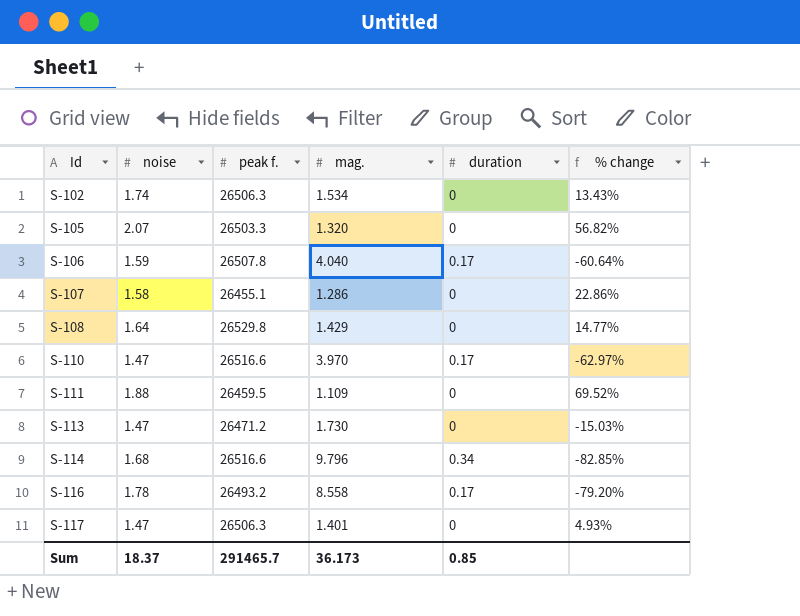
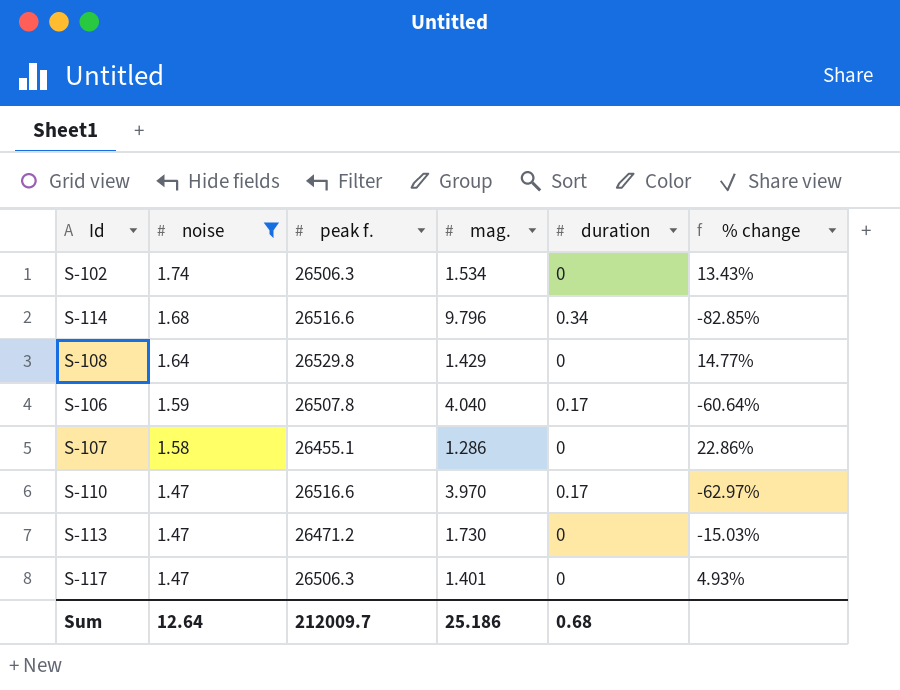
filter: none -> noise <= 1.74
row order: Id ascending -> noise descending
Sum | noise: 18.37 -> 12.64
Sum | peak f.: 291465.7 -> 212009.7
Sum | mag.: 36.173 -> 25.186
Sum | duration: 0.85 -> 0.68

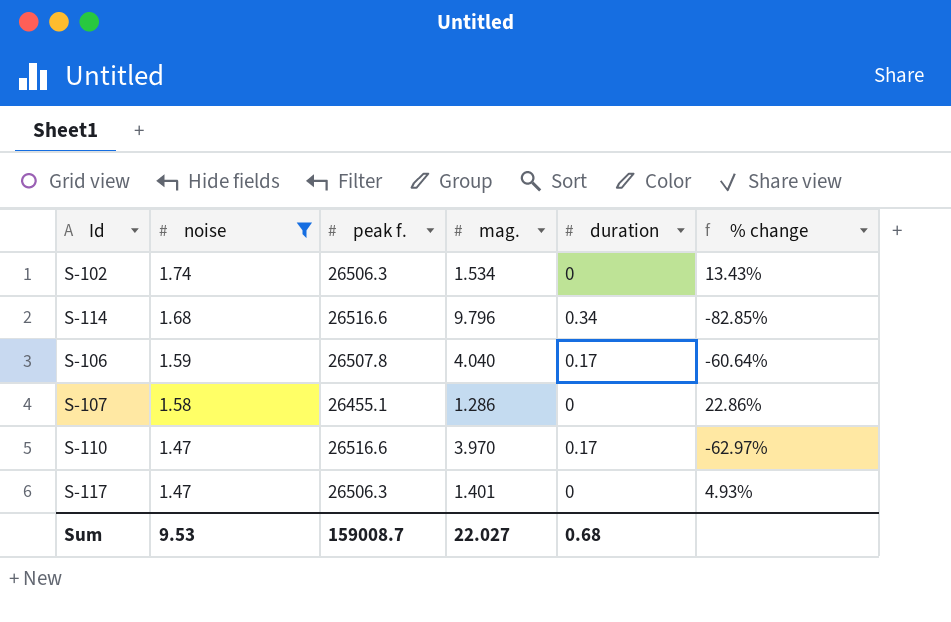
row S-108: 1.64 | 26529.8 | 1.429 | 0 | 14.77% -> none
row S-113: 1.47 | 26471.2 | 1.730 | 0 | -15.03% -> none
Sum | noise: 12.64 -> 9.53
Sum | peak f.: 212009.7 -> 159008.7
Sum | mag.: 25.186 -> 22.027

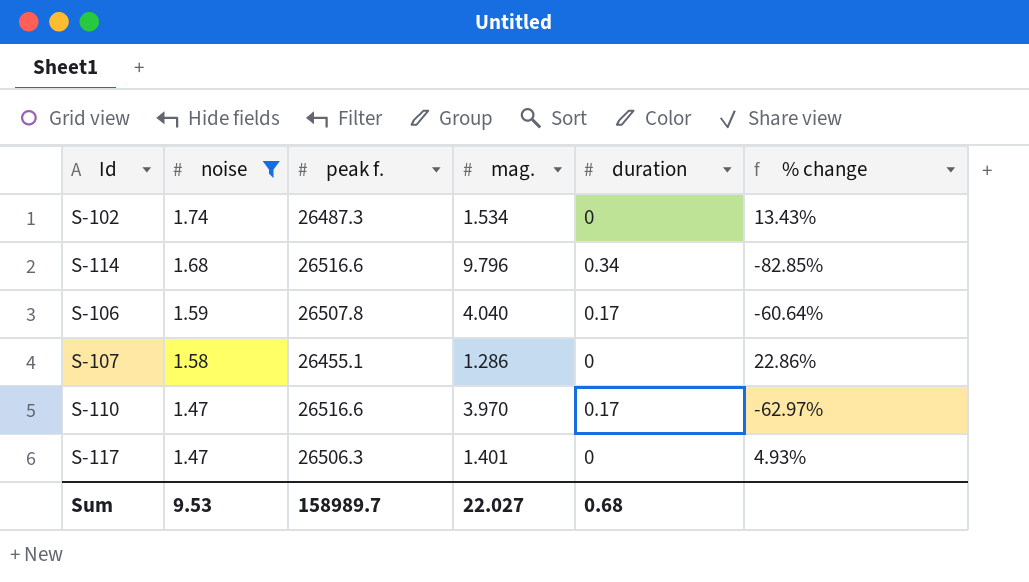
S-102 | peak f.: 26506.3 -> 26487.3
Sum | peak f.: 159008.7 -> 158989.7

